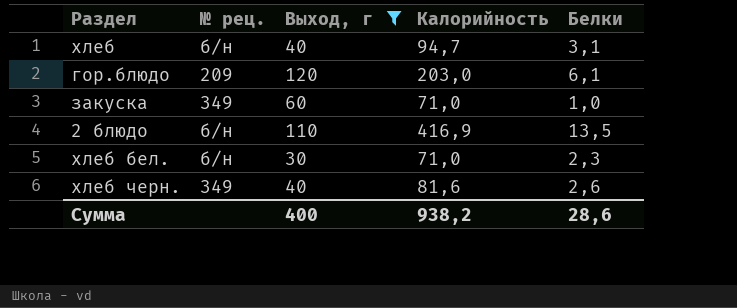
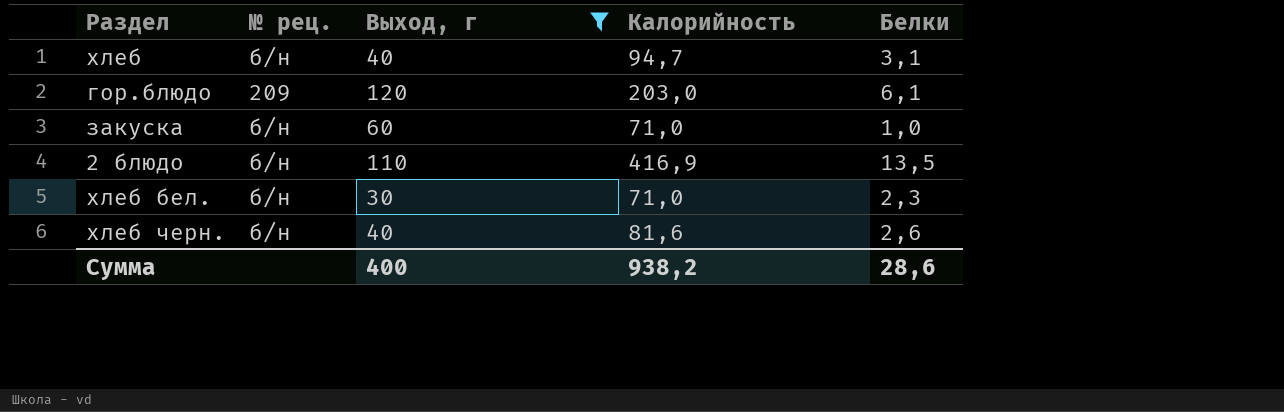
закуска | № рец.: 349 -> б/н
хлеб черн. | № рец.: 349 -> б/н

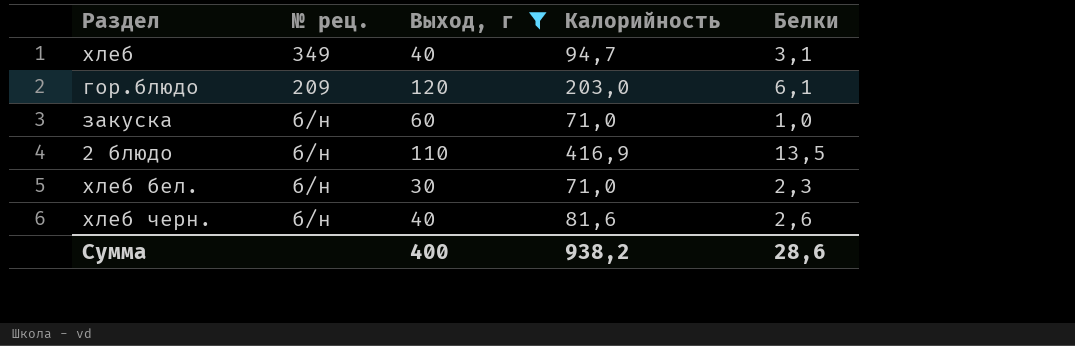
хлеб | № рец.: б/н -> 349

